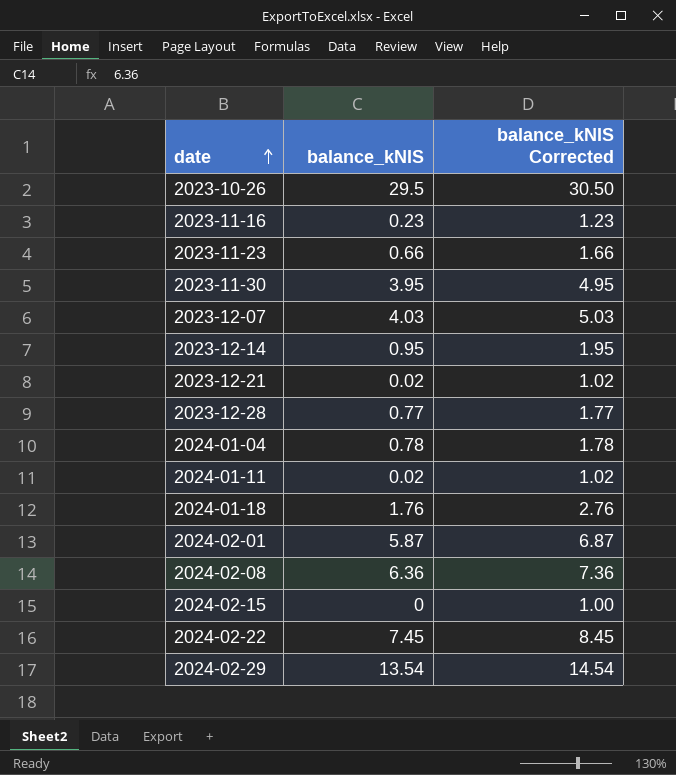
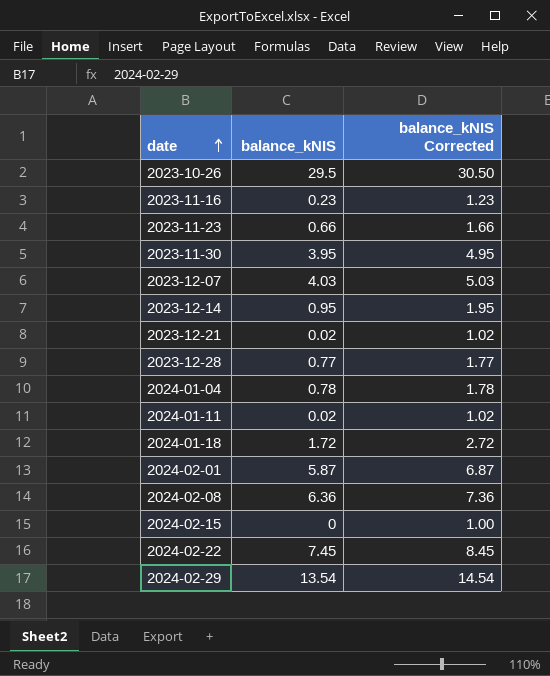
2024-01-18 | balance_kNIS: 1.76 -> 1.72
2024-01-18 | balance_kNIS Corrected: 2.76 -> 2.72

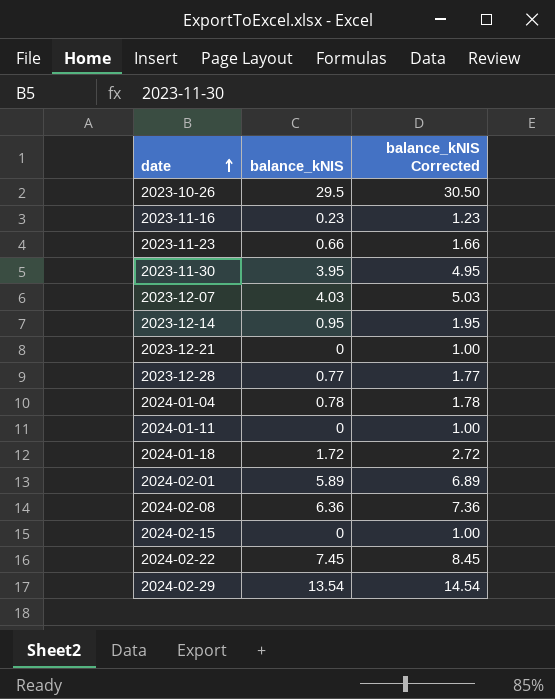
2023-12-21 | balance_kNIS: 0.02 -> 0
2023-12-21 | balance_kNIS Corrected: 1.02 -> 1.00
2024-01-11 | balance_kNIS: 0.02 -> 0
2024-01-11 | balance_kNIS Corrected: 1.02 -> 1.00
2024-02-01 | balance_kNIS: 5.87 -> 5.89
2024-02-01 | balance_kNIS Corrected: 6.87 -> 6.89

